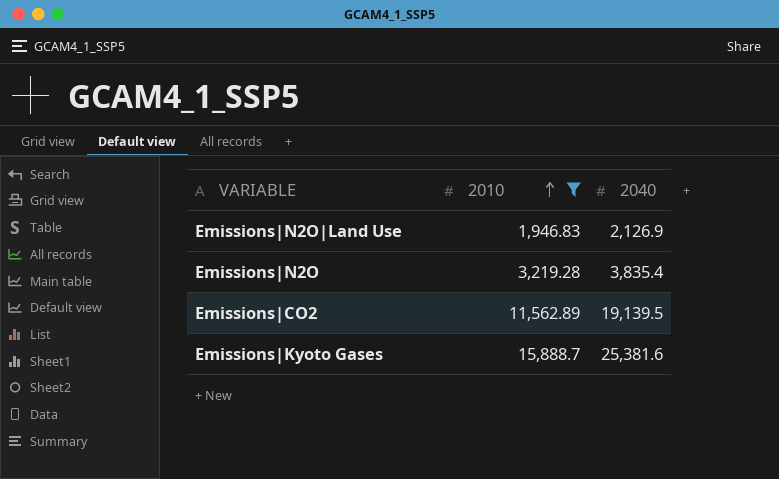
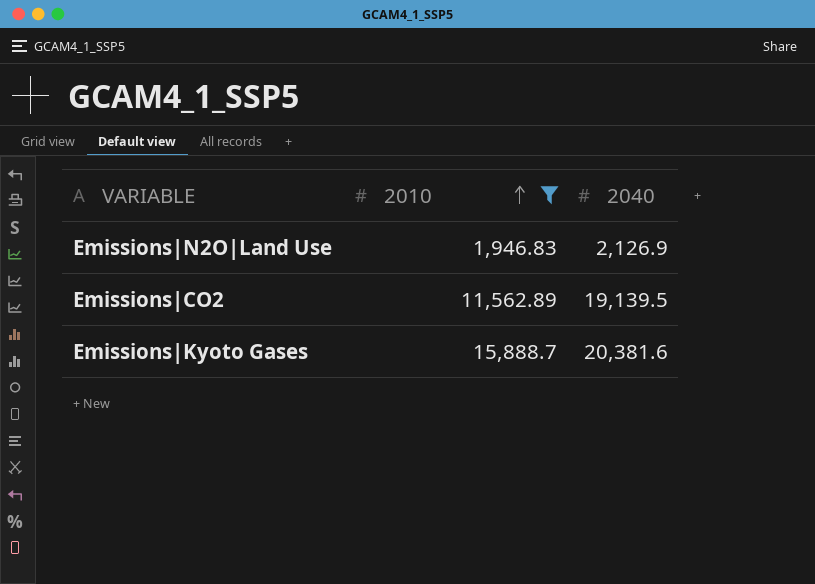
row Emissions|N2O: 3,219.28 | 3,835.4 -> none
Emissions|Kyoto Gases | 2040: 25,381.6 -> 20,381.6

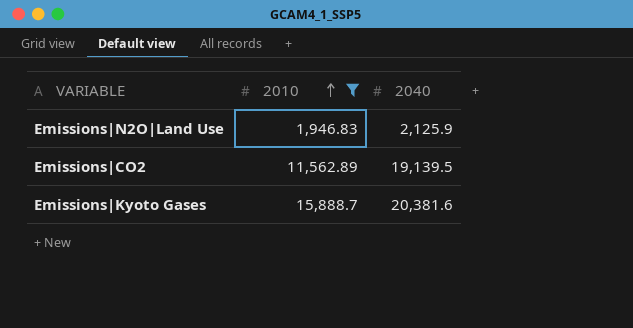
Emissions|N2O|Land Use | 2040: 2,126.9 -> 2,125.9

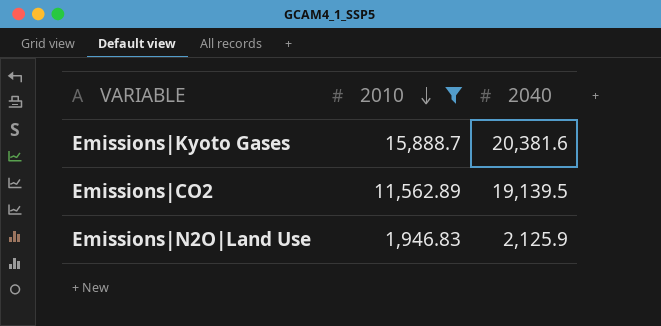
row order: 2010 ascending -> 2010 descending

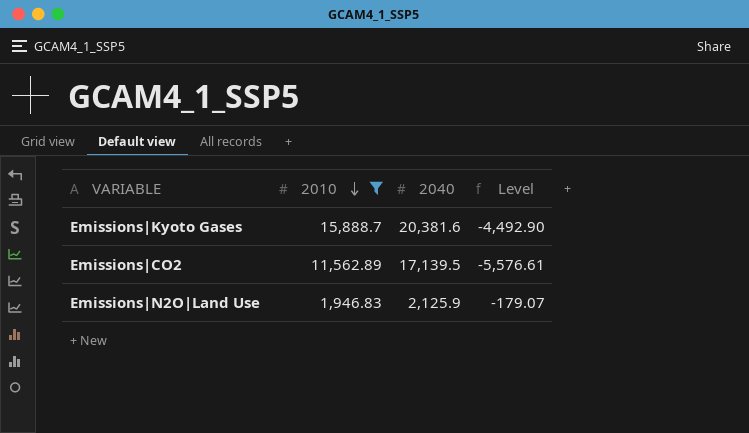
column Level | formula: none -> [2010] - [2040]
Emissions|CO2 | 2040: 19,139.5 -> 17,139.5

